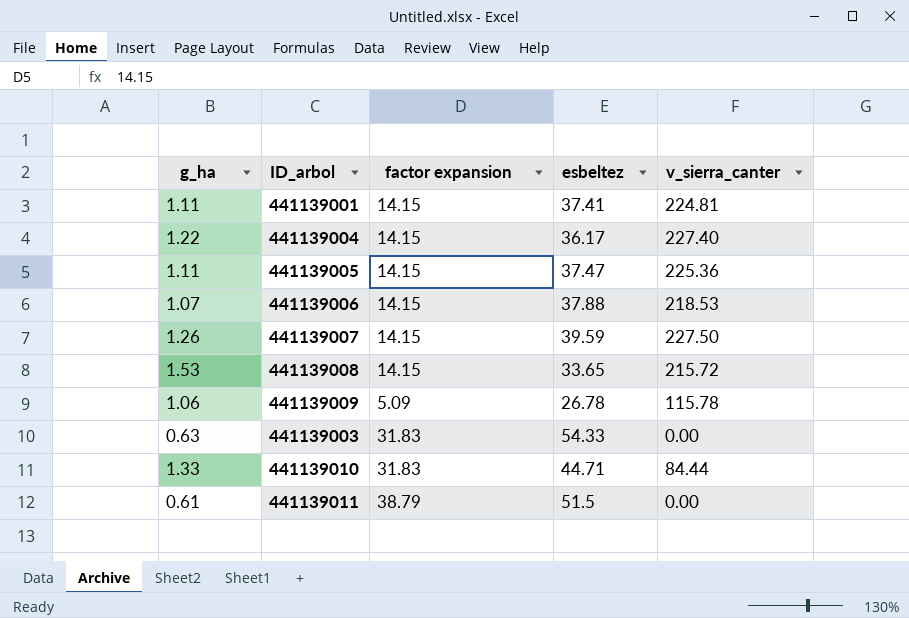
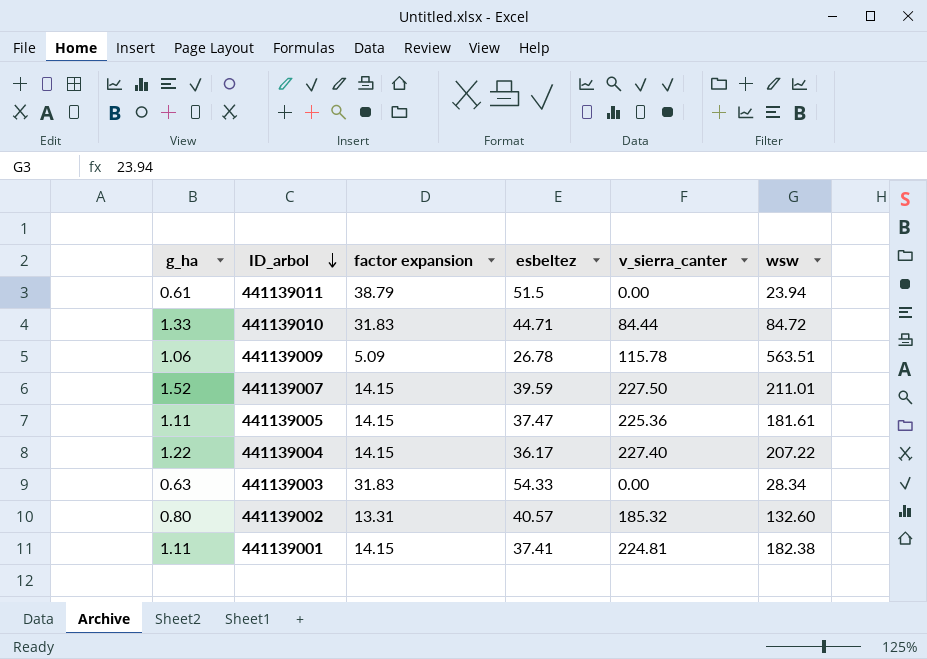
row order: none -> ID_arbol descending
column wsw | position: none -> 6
row 441139006: 1.07 | 14.15 | 37.88 | 218.53 -> none
row 441139008: 1.53 | 14.15 | 33.65 | 215.72 -> none
441139007 | g_ha: 1.26 -> 1.52
row 441139002: none -> 0.80 | 13.31 | 40.57 | 185.32 | 132.60

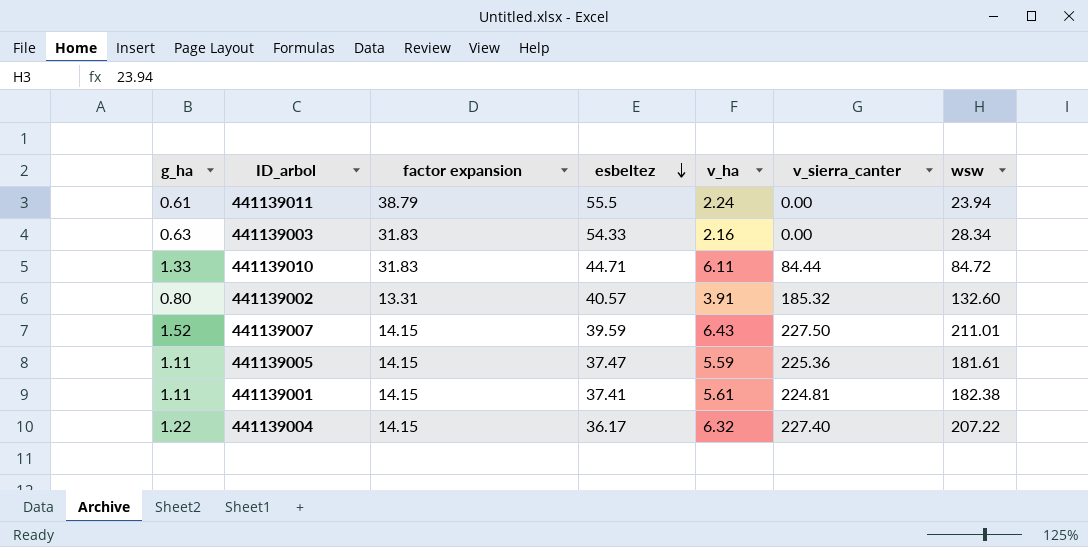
row order: ID_arbol descending -> esbeltez descending
column v_ha | position: none -> 5
row 441139009: 1.06 | 5.09 | 26.78 | 115.78 | 563.51 -> none
441139011 | esbeltez: 51.5 -> 55.5

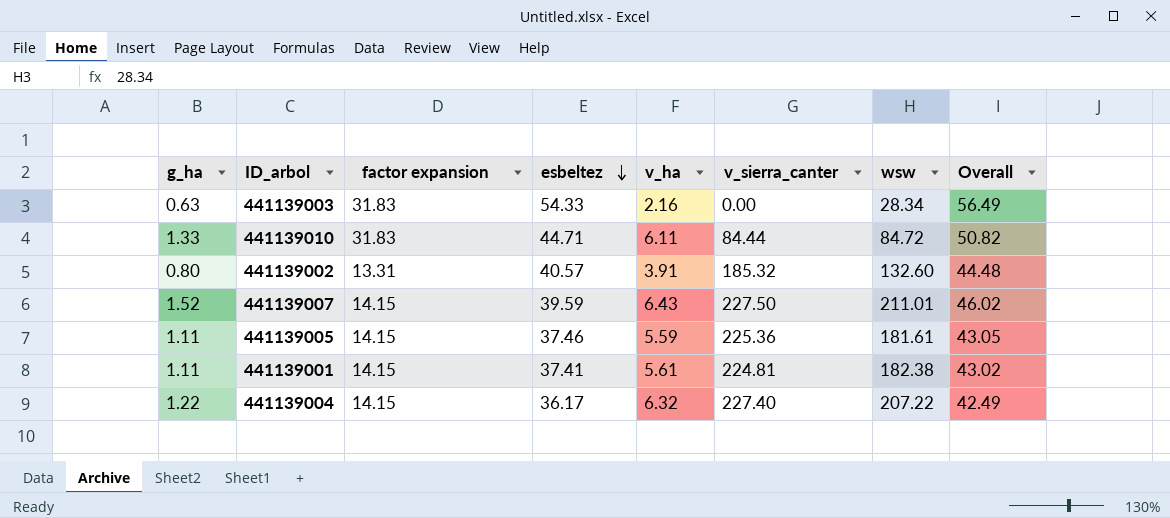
column Overall | formula: none -> [esbeltez] + [v_ha]
row 441139011: 0.61 | 38.79 | 55.5 | 2.24 | 0.00 | 23.94 -> none
441139005 | esbeltez: 37.47 -> 37.46

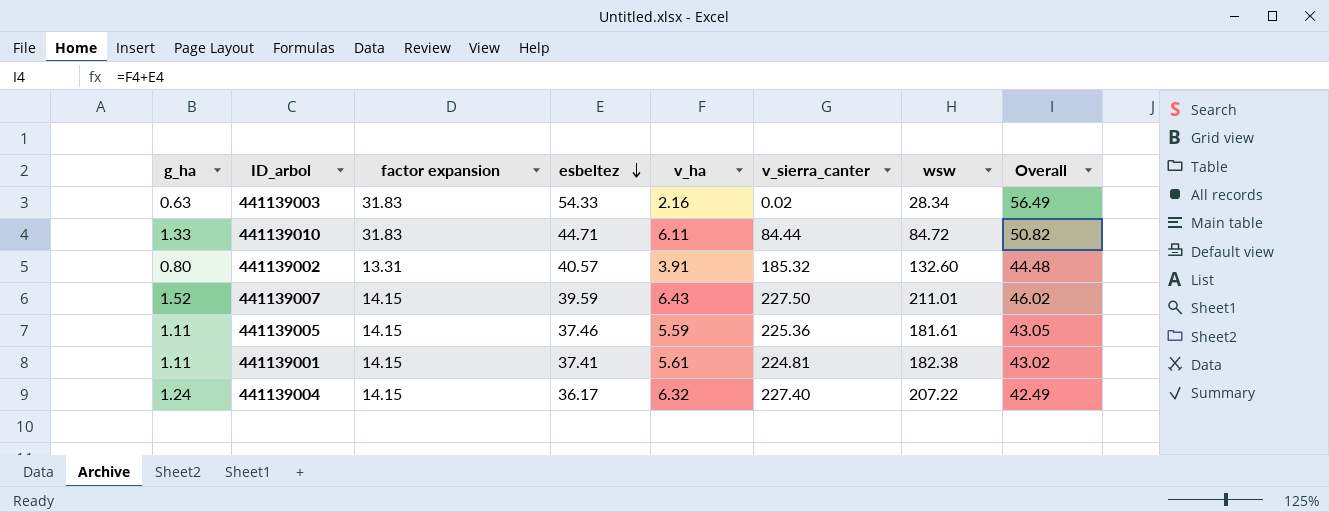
441139003 | v_sierra_canter: 0.00 -> 0.02
441139004 | g_ha: 1.22 -> 1.24

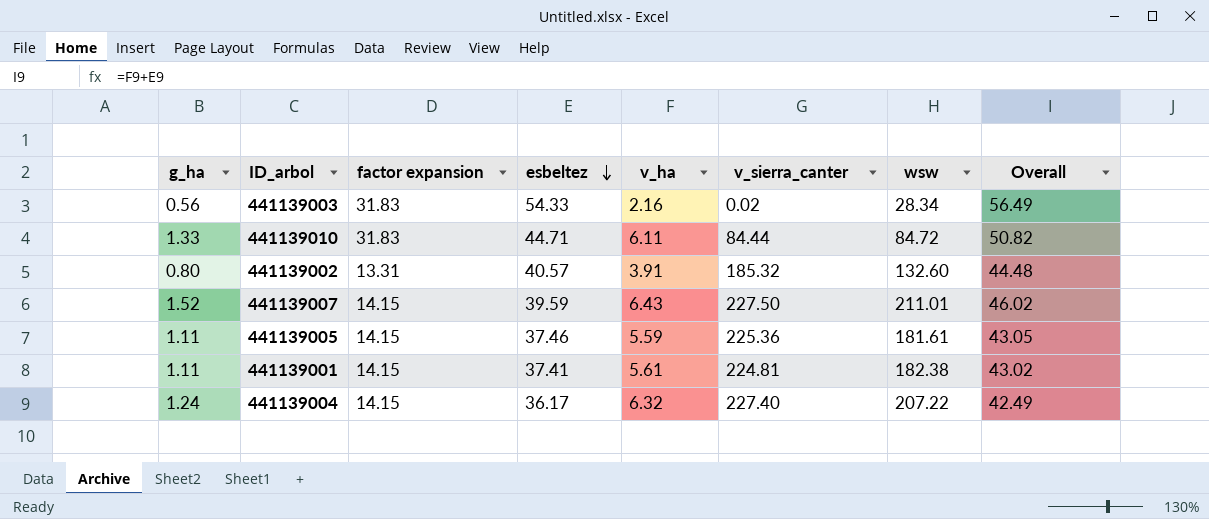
441139003 | g_ha: 0.63 -> 0.56

